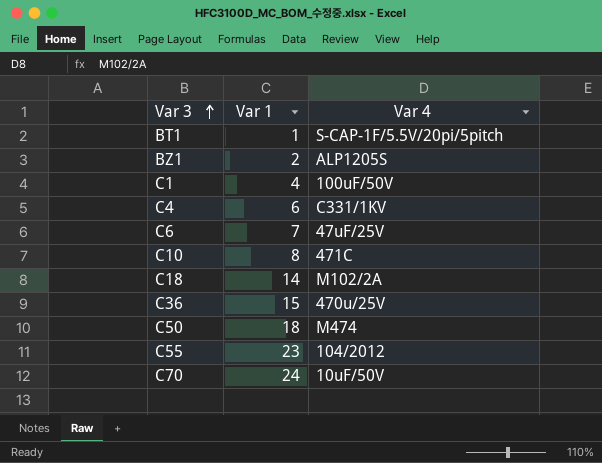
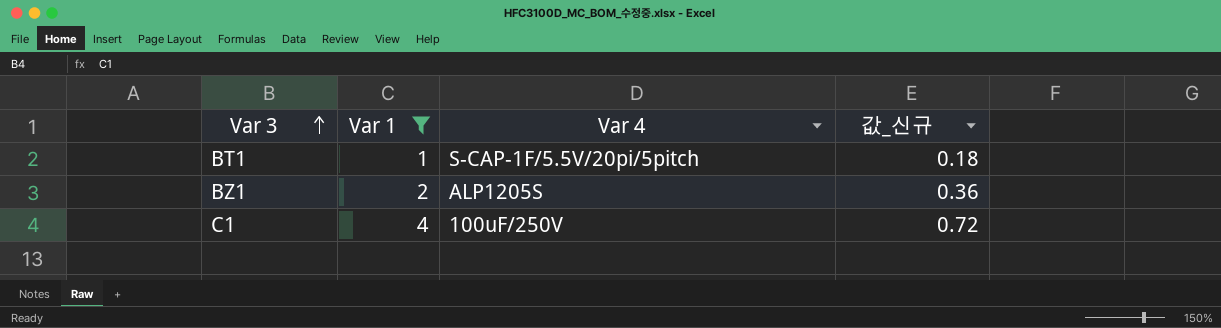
filter: none -> Var 1 <= 4
column 값_신규 | formula: none -> [Var 1] * 0.18
C1 | Var 4: 100uF/50V -> 100uF/250V

